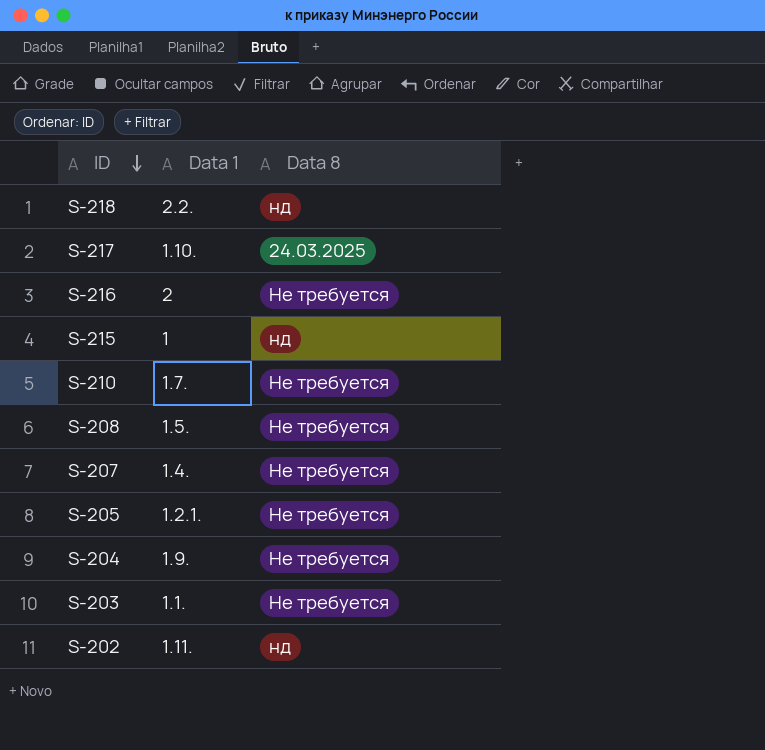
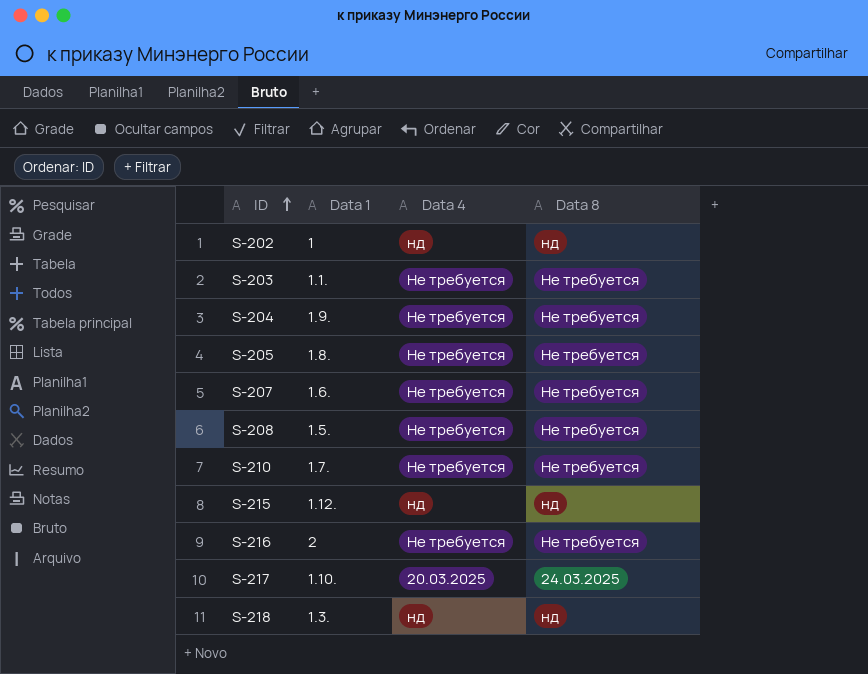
row order: ID descending -> ID ascending
column Data 4 | position: none -> 3
S-202 | Data 1: 1.11. -> 1
S-205 | Data 1: 1.2.1. -> 1.8.
S-207 | Data 1: 1.4. -> 1.6.
S-215 | Data 1: 1 -> 1.12.
S-218 | Data 1: 2.2. -> 1.3.

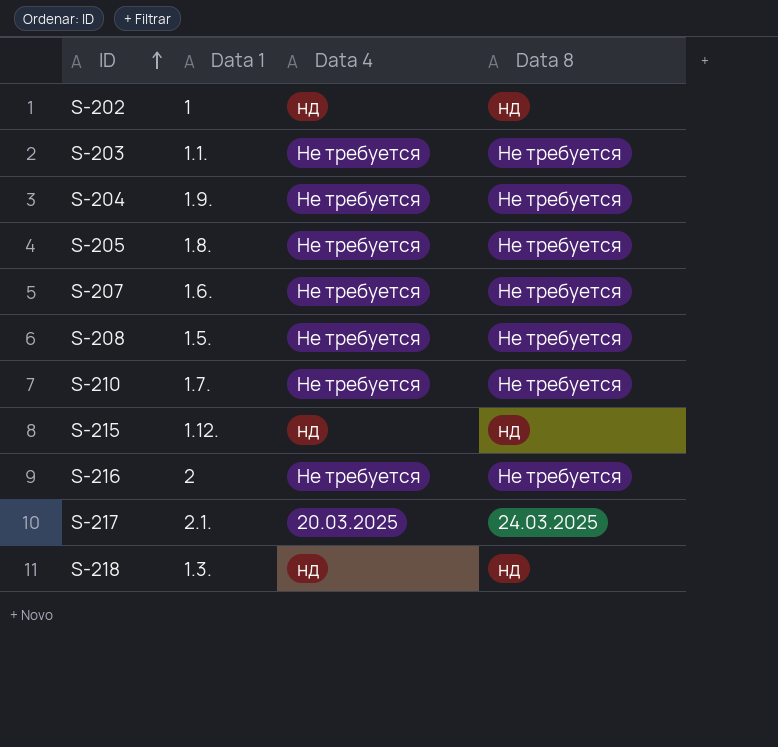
S-217 | Data 1: 1.10. -> 2.1.

